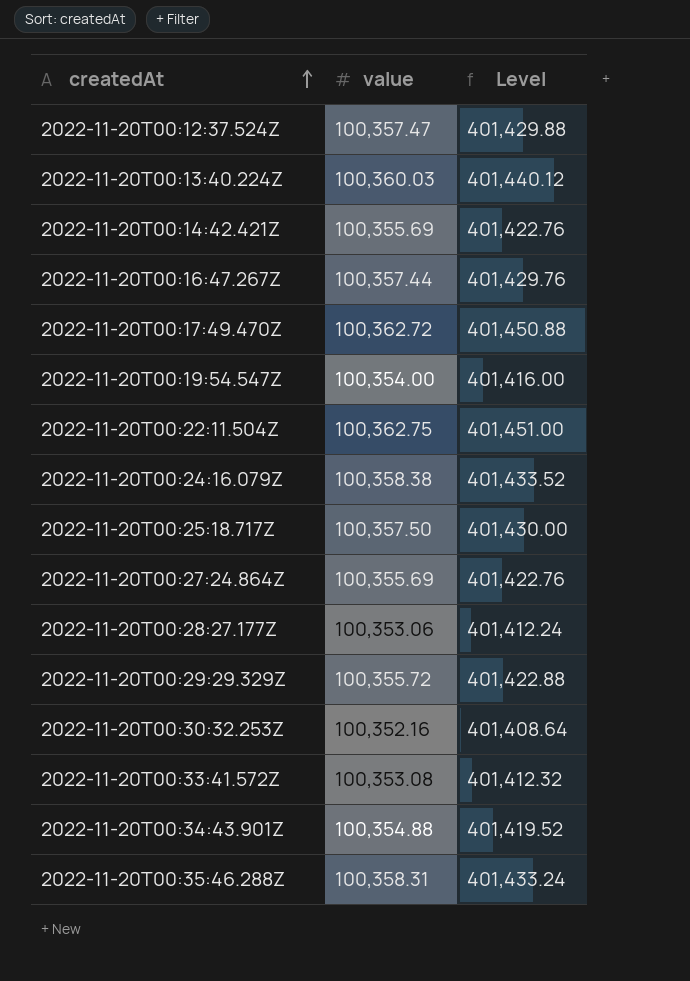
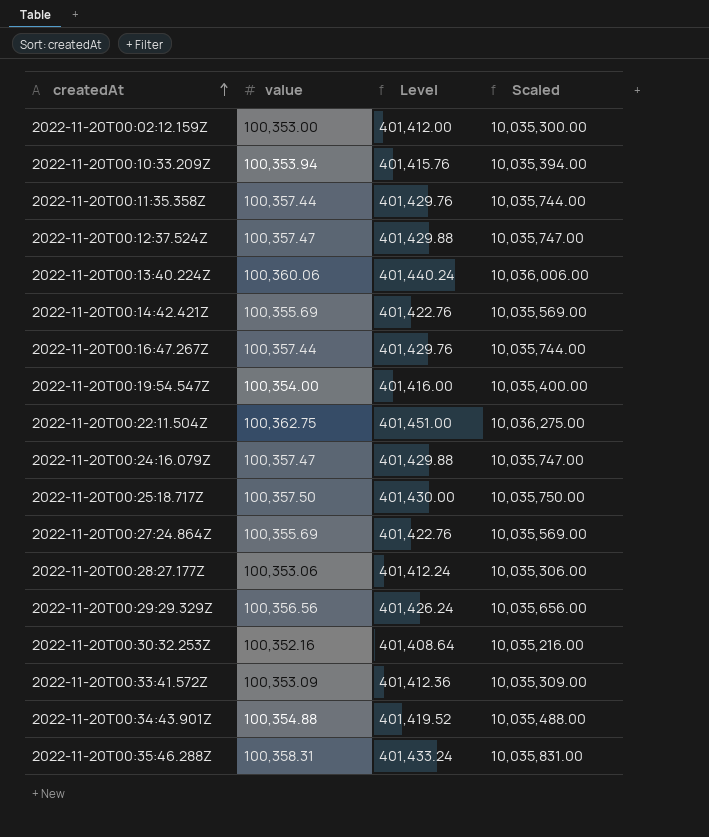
column Scaled | formula: none -> [value] * 100
row 2022-11-20T00:17:49.470Z: 100,362.72 | 401,450.88 -> none
row 2022-11-20T00:02:12.159Z: none -> 100,353.00 | 401,412.00 | 10,035,300.00
row 2022-11-20T00:10:33.209Z: none -> 100,353.94 | 401,415.76 | 10,035,394.00
row 2022-11-20T00:11:35.358Z: none -> 100,357.44 | 401,429.76 | 10,035,744.00
2022-11-20T00:13:40.224Z | value: 100,360.03 -> 100,360.06
2022-11-20T00:13:40.224Z | Level: 401,440.12 -> 401,440.24
2022-11-20T00:24:16.079Z | value: 100,358.38 -> 100,357.47
2022-11-20T00:24:16.079Z | Level: 401,433.52 -> 401,429.88
2022-11-20T00:29:29.329Z | value: 100,355.72 -> 100,356.56
2022-11-20T00:29:29.329Z | Level: 401,422.88 -> 401,426.24
2022-11-20T00:33:41.572Z | value: 100,353.08 -> 100,353.09
2022-11-20T00:33:41.572Z | Level: 401,412.32 -> 401,412.36

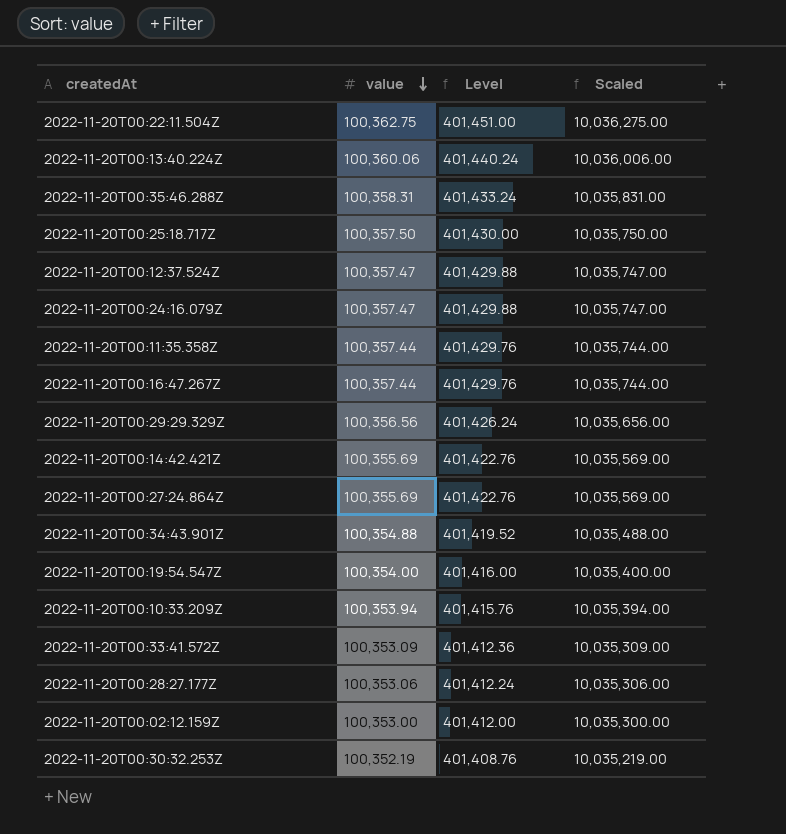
row order: createdAt ascending -> value descending
2022-11-20T00:30:32.253Z | value: 100,352.16 -> 100,352.19
2022-11-20T00:30:32.253Z | Level: 401,408.64 -> 401,408.76
2022-11-20T00:30:32.253Z | Scaled: 10,035,216.00 -> 10,035,219.00

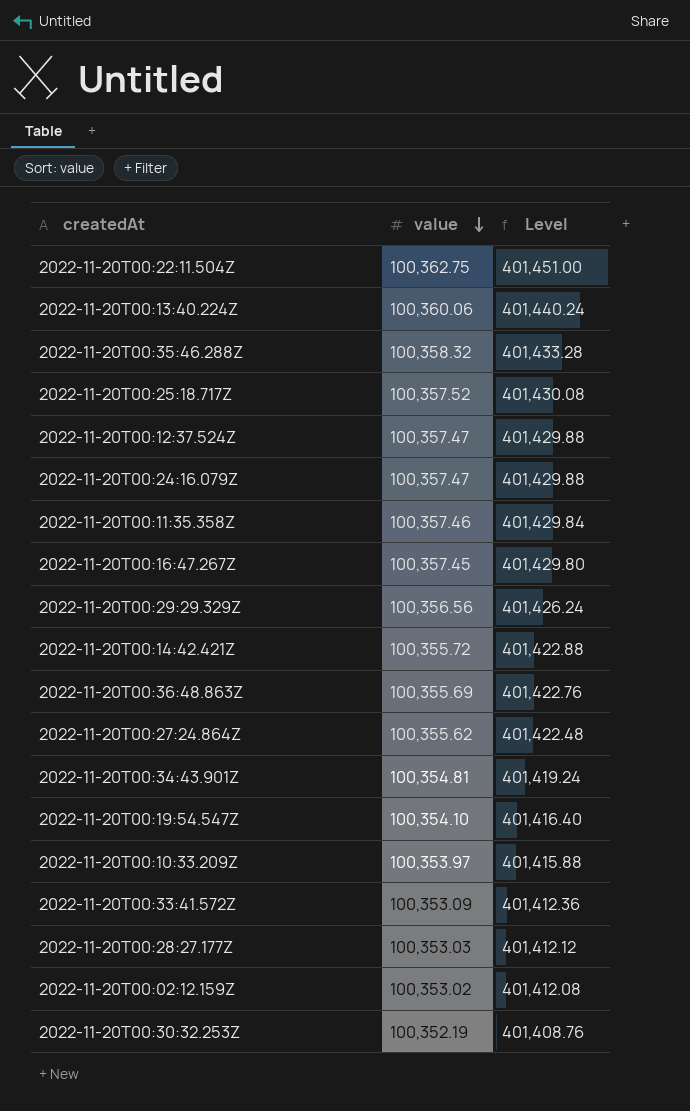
column Scaled | formula: [value] * 100 -> none
2022-11-20T00:35:46.288Z | value: 100,358.31 -> 100,358.32
2022-11-20T00:35:46.288Z | Level: 401,433.24 -> 401,433.28
2022-11-20T00:25:18.717Z | value: 100,357.50 -> 100,357.52
2022-11-20T00:25:18.717Z | Level: 401,430.00 -> 401,430.08
2022-11-20T00:11:35.358Z | value: 100,357.44 -> 100,357.46
2022-11-20T00:11:35.358Z | Level: 401,429.76 -> 401,429.84
2022-11-20T00:16:47.267Z | value: 100,357.44 -> 100,357.45
2022-11-20T00:16:47.267Z | Level: 401,429.76 -> 401,429.80
2022-11-20T00:14:42.421Z | value: 100,355.69 -> 100,355.72
2022-11-20T00:14:42.421Z | Level: 401,422.76 -> 401,422.88
row 2022-11-20T00:36:48.863Z: none -> 100,355.69 | 401,422.76
2022-11-20T00:27:24.864Z | value: 100,355.69 -> 100,355.62
2022-11-20T00:27:24.864Z | Level: 401,422.76 -> 401,422.48
2022-11-20T00:34:43.901Z | value: 100,354.88 -> 100,354.81
2022-11-20T00:34:43.901Z | Level: 401,419.52 -> 401,419.24
2022-11-20T00:19:54.547Z | value: 100,354.00 -> 100,354.10
2022-11-20T00:19:54.547Z | Level: 401,416.00 -> 401,416.40
2022-11-20T00:10:33.209Z | value: 100,353.94 -> 100,353.97
2022-11-20T00:10:33.209Z | Level: 401,415.76 -> 401,415.88
2022-11-20T00:28:27.177Z | value: 100,353.06 -> 100,353.03
2022-11-20T00:28:27.177Z | Level: 401,412.24 -> 401,412.12
2022-11-20T00:02:12.159Z | value: 100,353.00 -> 100,353.02
2022-11-20T00:02:12.159Z | Level: 401,412.00 -> 401,412.08

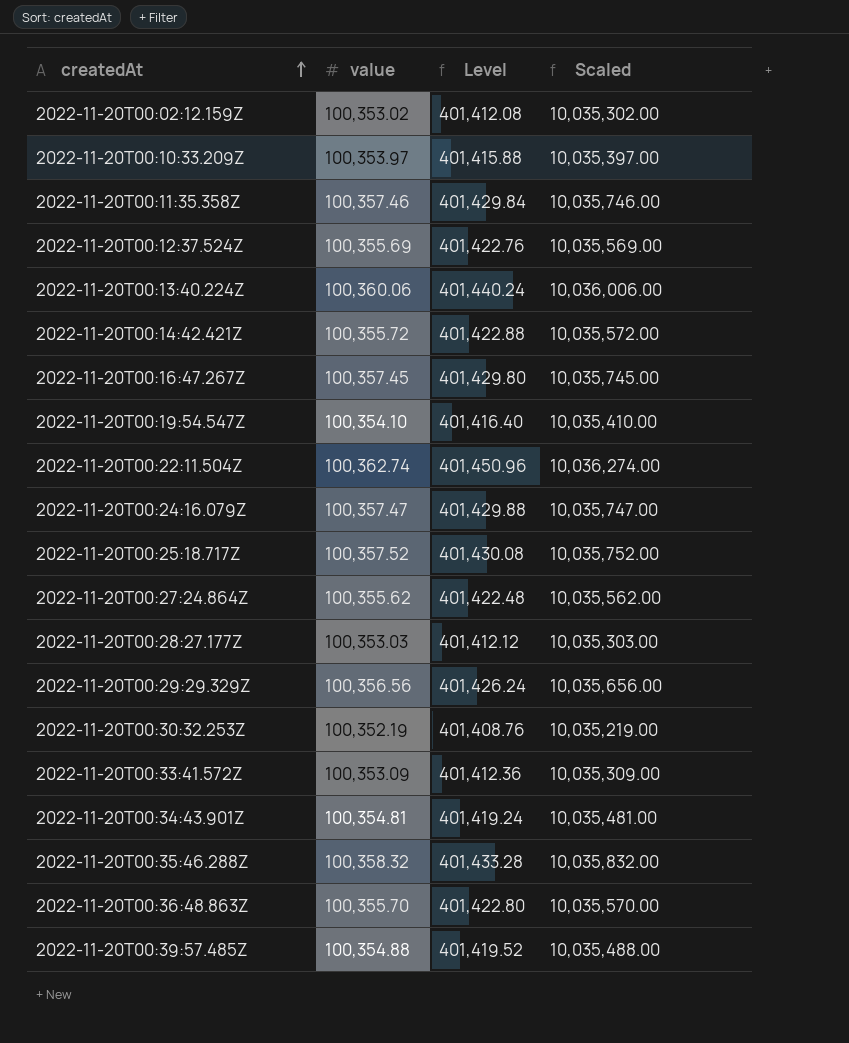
row order: value descending -> createdAt ascending
column Scaled | formula: none -> [value] * 100
2022-11-20T00:12:37.524Z | value: 100,357.47 -> 100,355.69
2022-11-20T00:12:37.524Z | Level: 401,429.88 -> 401,422.76
2022-11-20T00:22:11.504Z | value: 100,362.75 -> 100,362.74
2022-11-20T00:22:11.504Z | Level: 401,451.00 -> 401,450.96
2022-11-20T00:36:48.863Z | value: 100,355.69 -> 100,355.70
2022-11-20T00:36:48.863Z | Level: 401,422.76 -> 401,422.80
row 2022-11-20T00:39:57.485Z: none -> 100,354.88 | 401,419.52 | 10,035,488.00

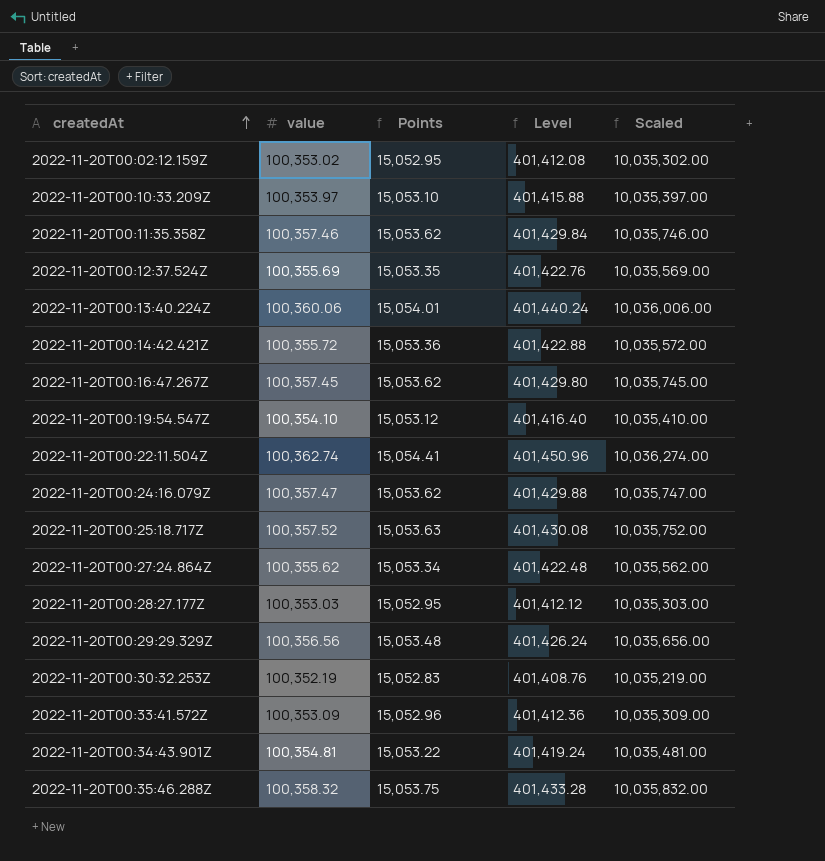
column Points | formula: none -> [value] * 0.15
row 2022-11-20T00:36:48.863Z: 100,355.70 | 401,422.80 | 10,035,570.00 -> none
row 2022-11-20T00:39:57.485Z: 100,354.88 | 401,419.52 | 10,035,488.00 -> none

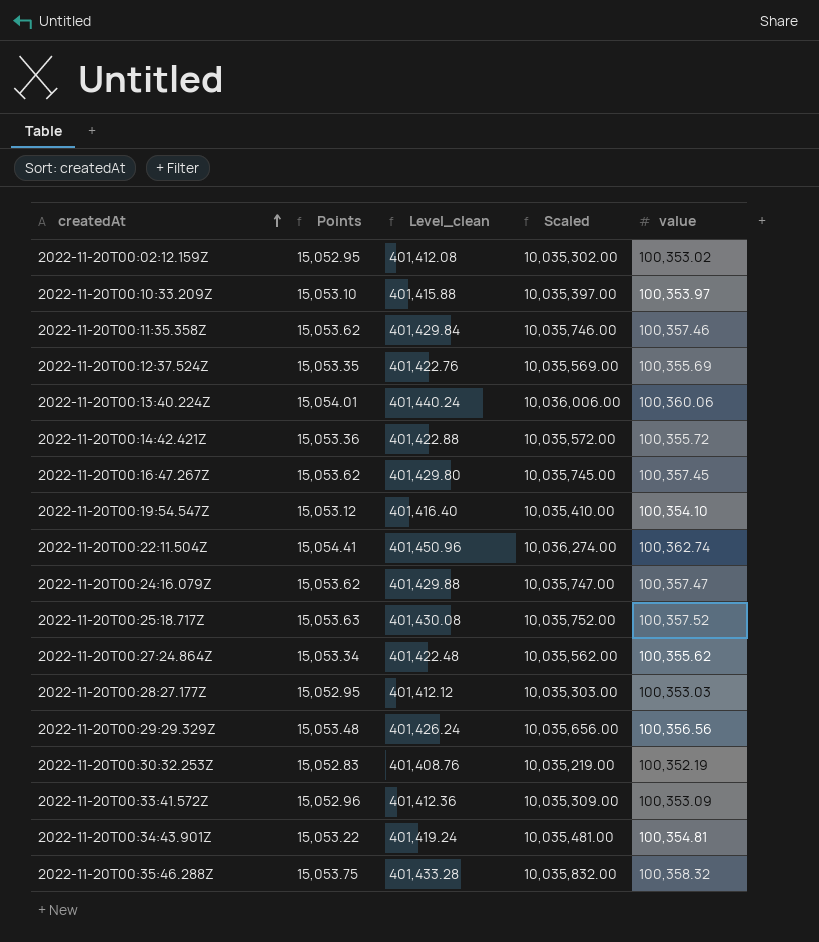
column name: Level -> Level_clean
column value | position: 2 -> 5

